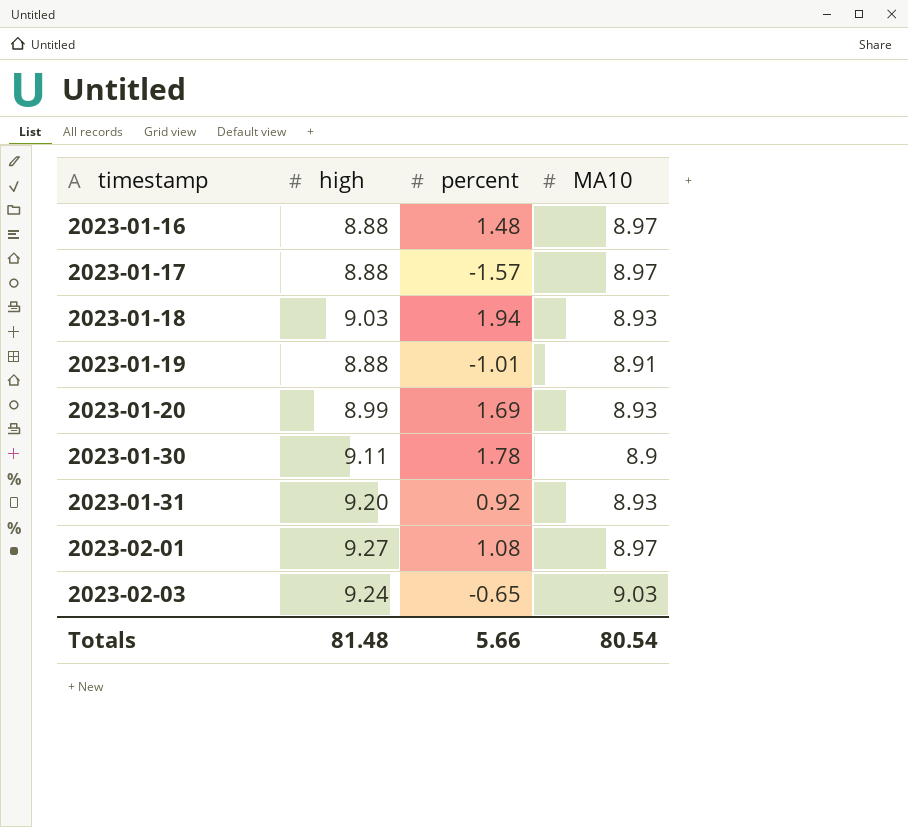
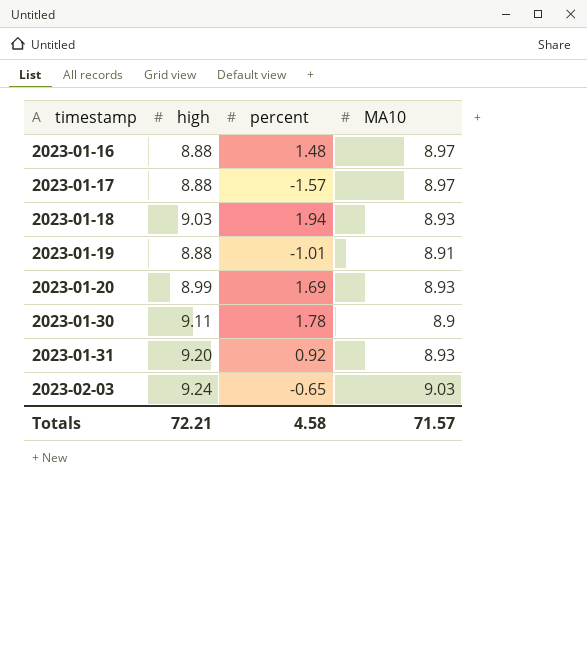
row 2023-02-01: 9.27 | 1.08 | 8.97 -> none
Totals | high: 81.48 -> 72.21
Totals | percent: 5.66 -> 4.58
Totals | MA10: 80.54 -> 71.57

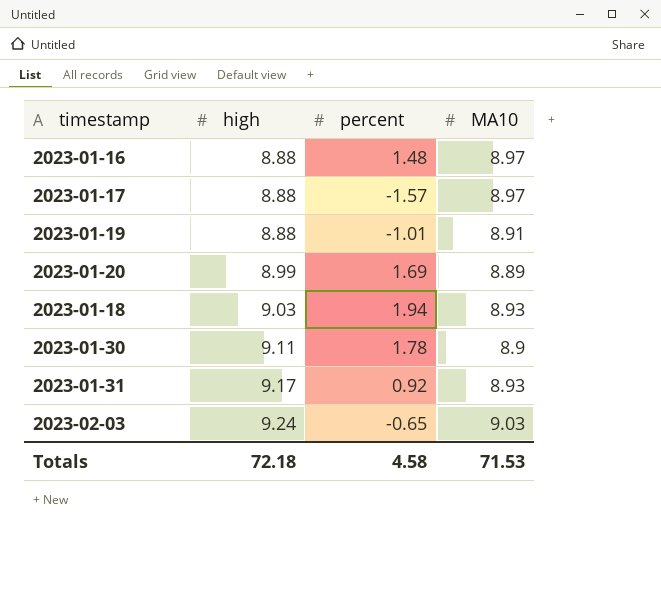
row order: timestamp ascending -> high ascending
2023-01-20 | MA10: 8.93 -> 8.89
2023-01-31 | high: 9.20 -> 9.17
Totals | high: 72.21 -> 72.18
Totals | MA10: 71.57 -> 71.53

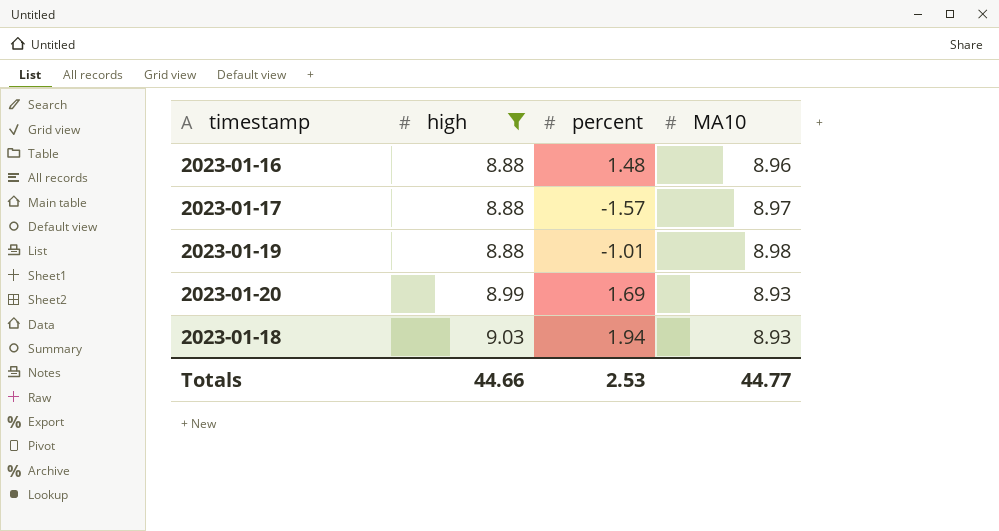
filter: none -> high <= 9.03
2023-01-16 | MA10: 8.97 -> 8.96
2023-01-19 | MA10: 8.91 -> 8.98
2023-01-20 | MA10: 8.89 -> 8.93
Totals | high: 72.18 -> 44.66
Totals | percent: 4.58 -> 2.53
Totals | MA10: 71.53 -> 44.77

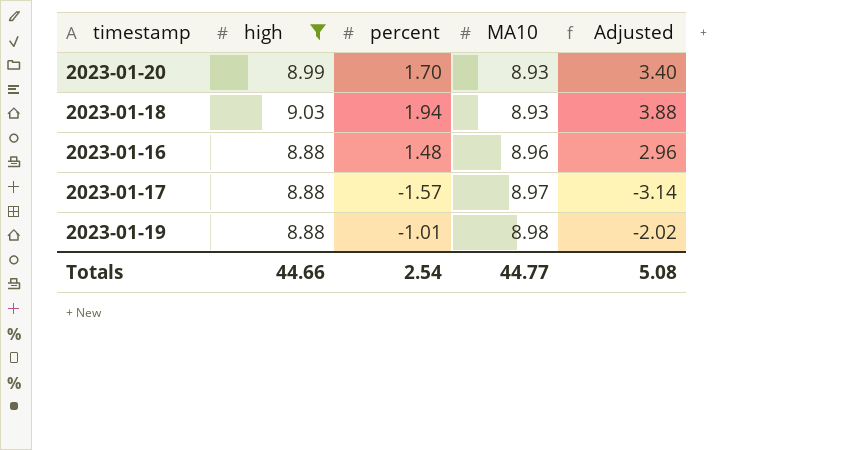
row order: high ascending -> MA10 ascending
column Adjusted | formula: none -> [percent] * 2
2023-01-20 | percent: 1.69 -> 1.70
Totals | percent: 2.53 -> 2.54

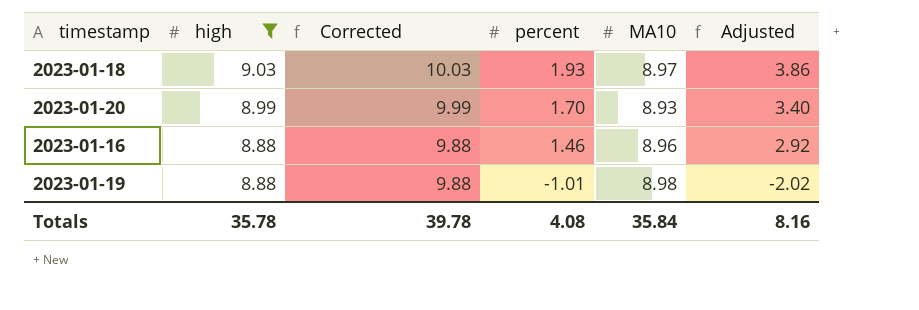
row order: MA10 ascending -> high descending
column Corrected | formula: none -> [high] + 1
row 2023-01-17: 8.88 | -1.57 | 8.97 | -3.14 -> none
2023-01-18 | percent: 1.94 -> 1.93
2023-01-18 | MA10: 8.93 -> 8.97
2023-01-18 | Adjusted: 3.88 -> 3.86
2023-01-16 | percent: 1.48 -> 1.46
2023-01-16 | Adjusted: 2.96 -> 2.92
Totals | high: 44.66 -> 35.78
Totals | percent: 2.54 -> 4.08
Totals | MA10: 44.77 -> 35.84
Totals | Adjusted: 5.08 -> 8.16

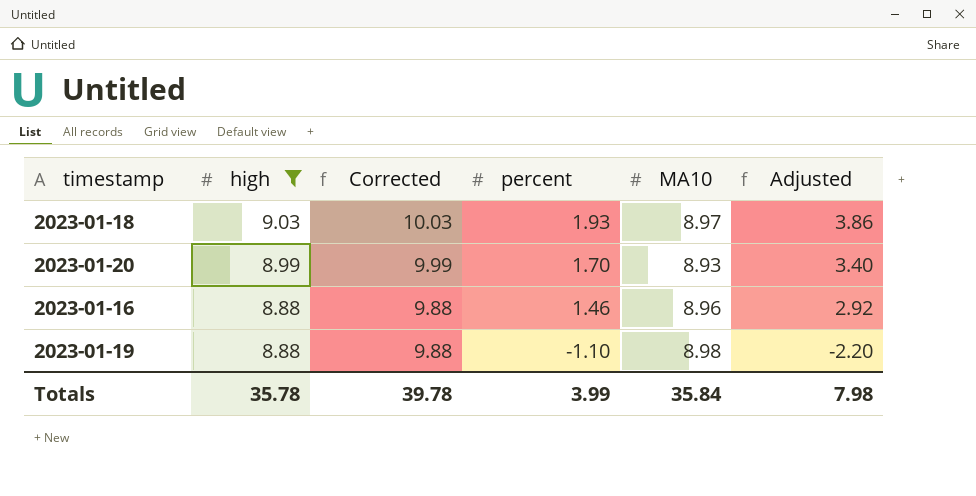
2023-01-19 | percent: -1.01 -> -1.10
2023-01-19 | Adjusted: -2.02 -> -2.20
Totals | percent: 4.08 -> 3.99
Totals | Adjusted: 8.16 -> 7.98

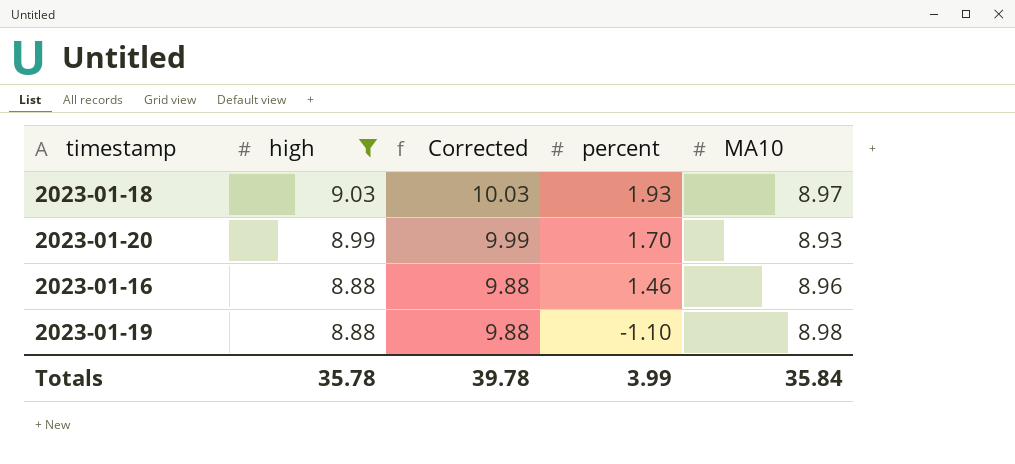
column Adjusted | formula: [percent] * 2 -> none

